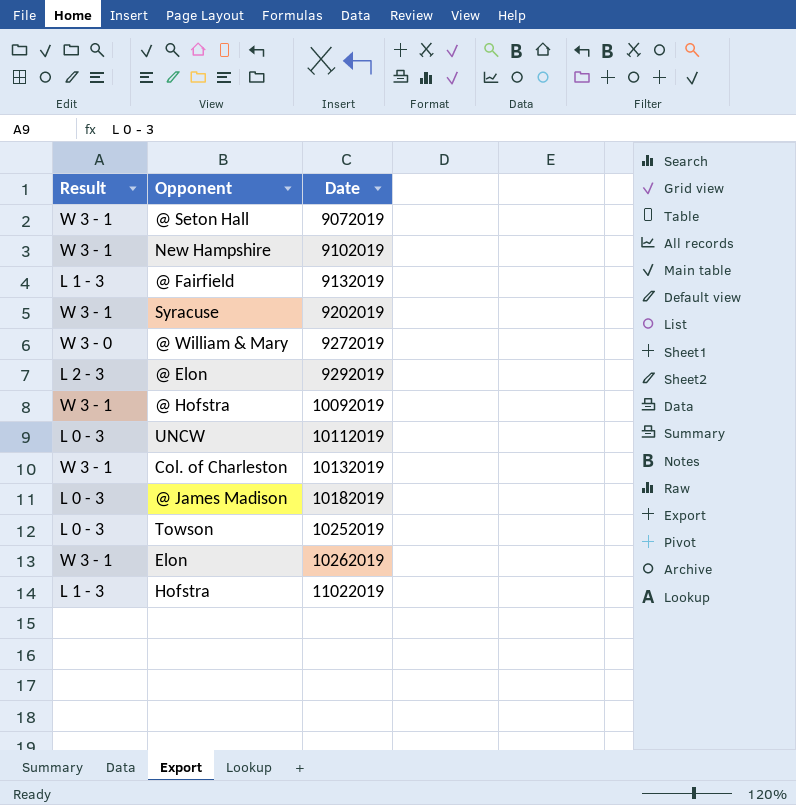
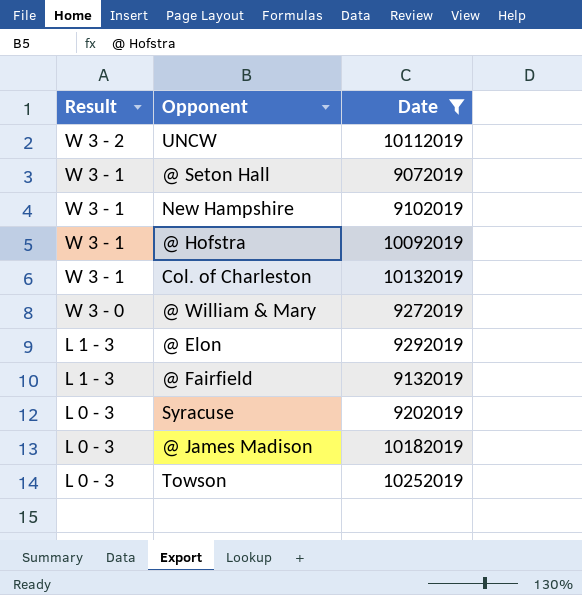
filter: none -> Date <= 10252019
row order: Date ascending -> Result descending
UNCW | Result: L 0 - 3 -> W 3 - 2
@ Elon | Result: L 2 - 3 -> L 1 - 3
Syracuse | Result: W 3 - 1 -> L 0 - 3

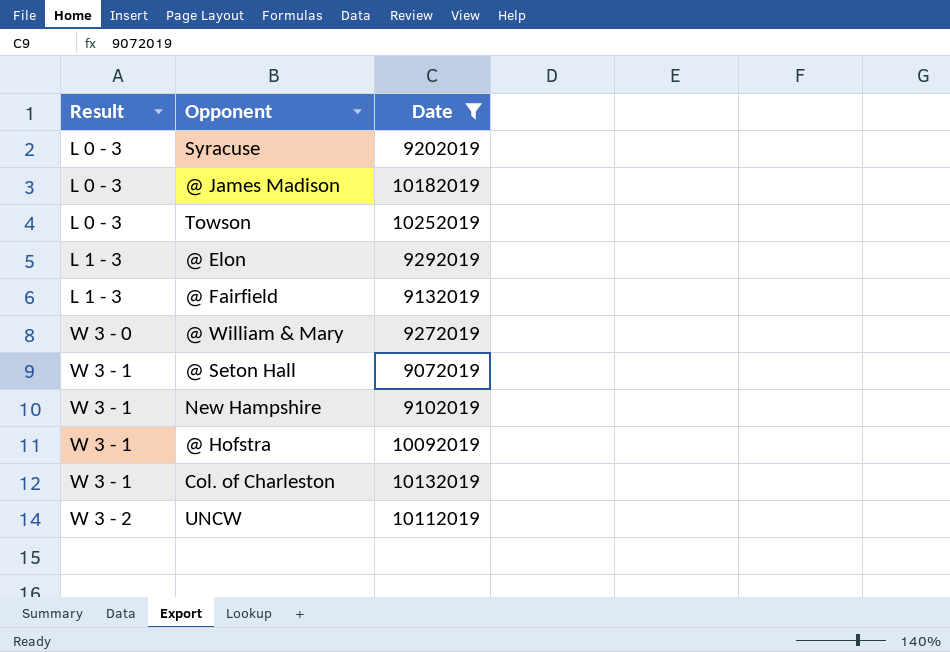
row order: Result descending -> Result ascending

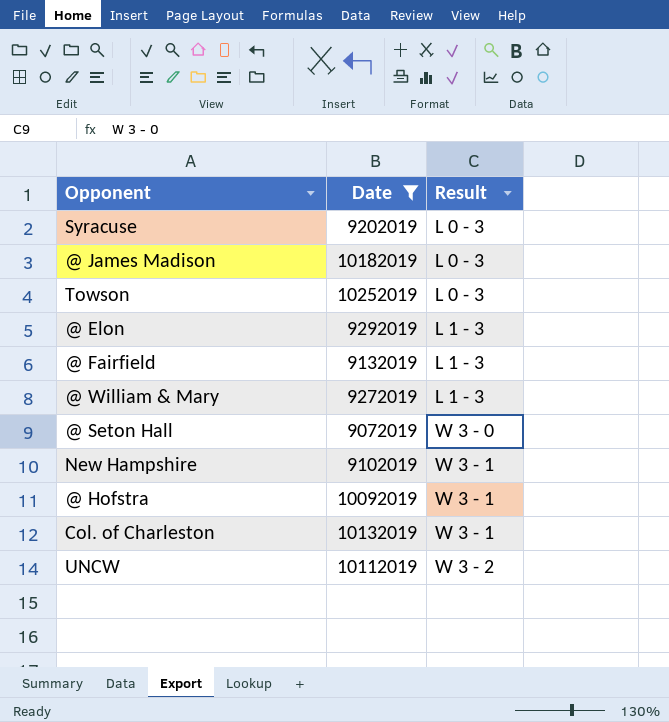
column Result | position: 1 -> 3
@ William & Mary | Result: W 3 - 0 -> L 1 - 3
@ Seton Hall | Result: W 3 - 1 -> W 3 - 0

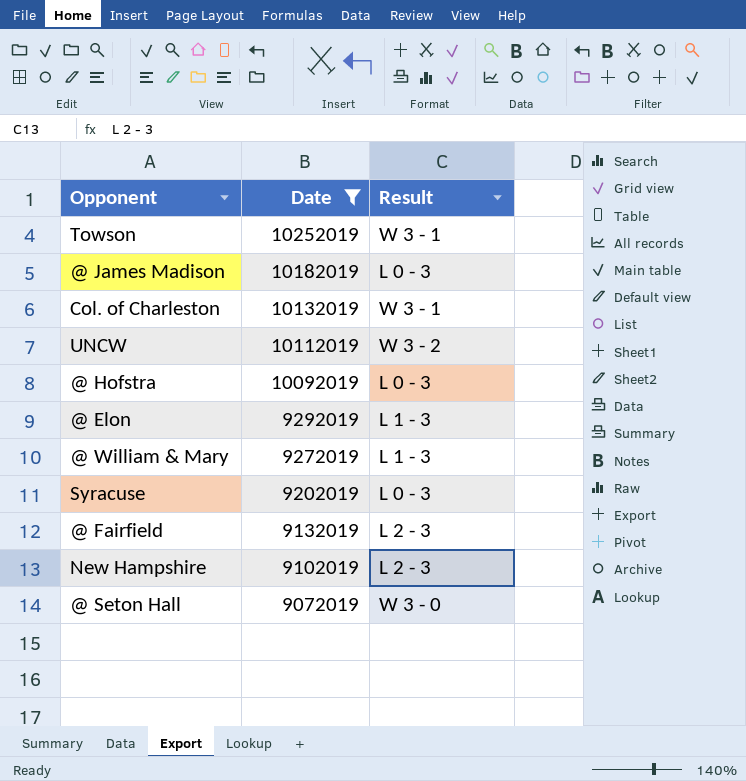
row order: Result ascending -> Date descending
Towson | Result: L 0 - 3 -> W 3 - 1
@ Hofstra | Result: W 3 - 1 -> L 0 - 3
@ Fairfield | Result: L 1 - 3 -> L 2 - 3
New Hampshire | Result: W 3 - 1 -> L 2 - 3

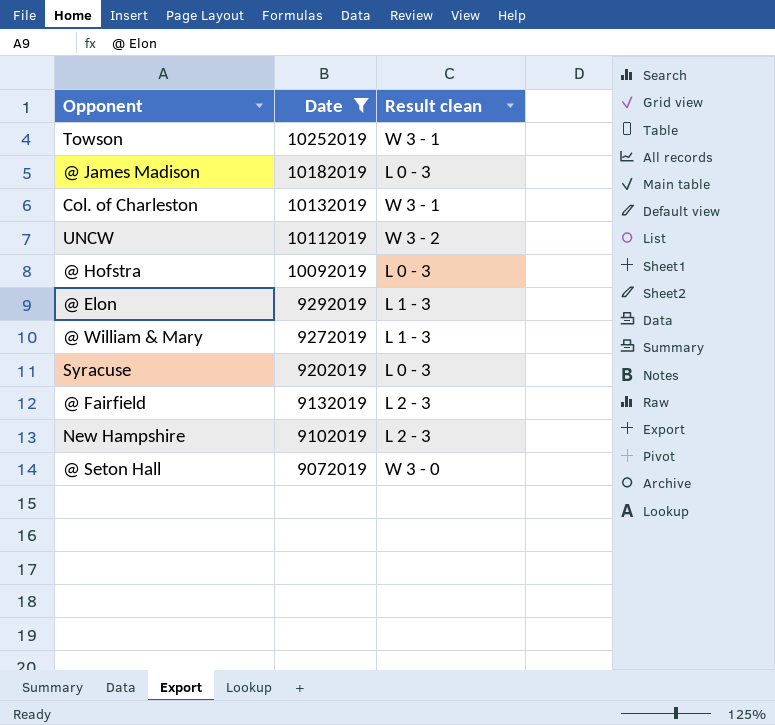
column name: Result -> Result clean

